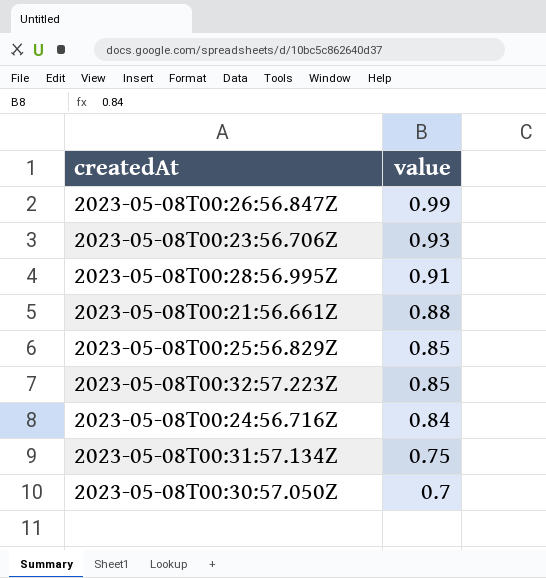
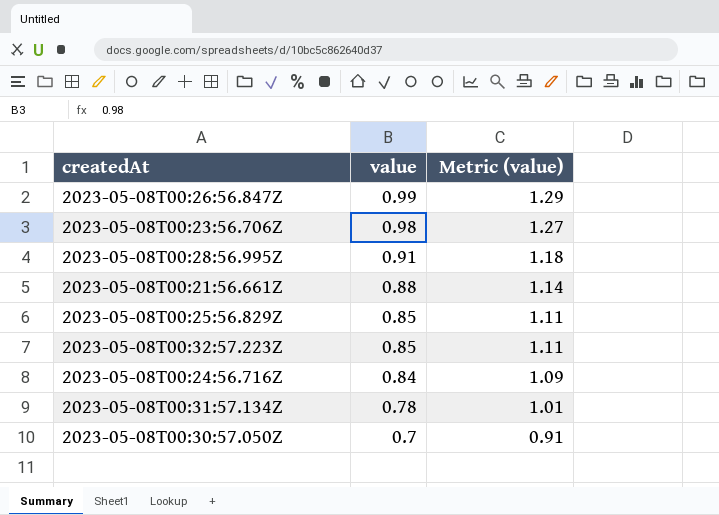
column Metric (value) | formula: none -> [value] * 1.3
2023-05-08T00:23:56.706Z | value: 0.93 -> 0.98
2023-05-08T00:31:57.134Z | value: 0.75 -> 0.78

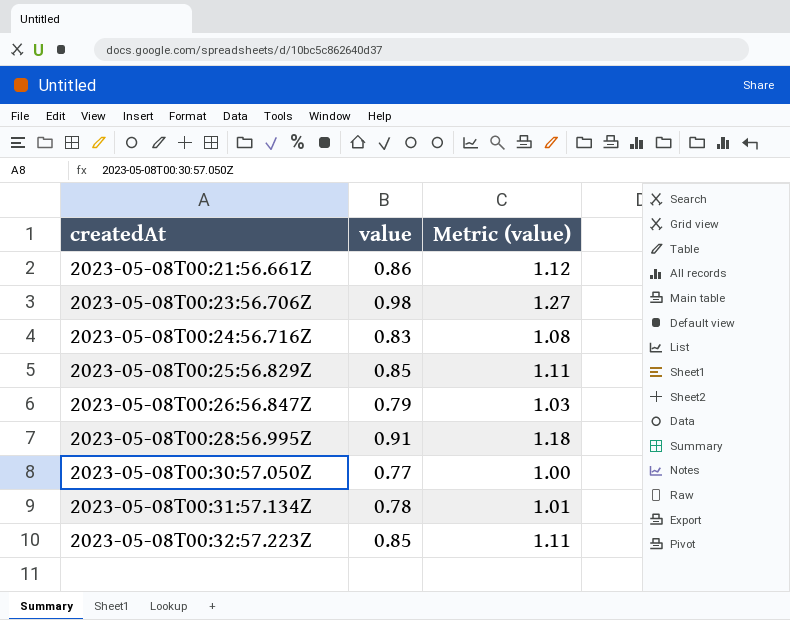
row order: value descending -> createdAt ascending
2023-05-08T00:21:56.661Z | value: 0.88 -> 0.86
2023-05-08T00:21:56.661Z | Metric (value): 1.14 -> 1.12
2023-05-08T00:24:56.716Z | value: 0.84 -> 0.83
2023-05-08T00:24:56.716Z | Metric (value): 1.09 -> 1.08
2023-05-08T00:26:56.847Z | value: 0.99 -> 0.79
2023-05-08T00:26:56.847Z | Metric (value): 1.29 -> 1.03
2023-05-08T00:30:57.050Z | value: 0.7 -> 0.77
2023-05-08T00:30:57.050Z | Metric (value): 0.91 -> 1.00

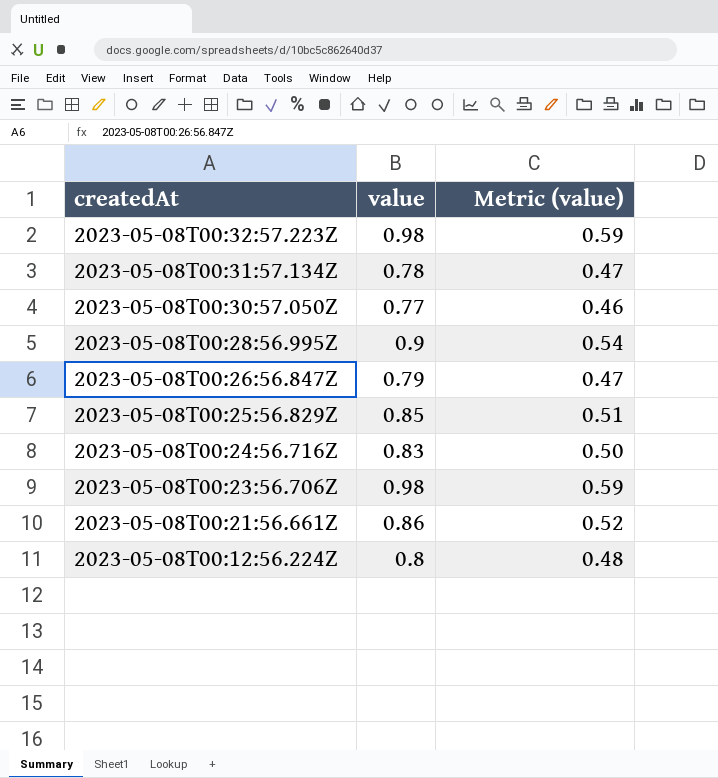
row order: createdAt ascending -> createdAt descending
column Metric (value) | formula: [value] * 1.3 -> [value] * 0.6
2023-05-08T00:32:57.223Z | value: 0.85 -> 0.98
2023-05-08T00:28:56.995Z | value: 0.91 -> 0.9
row 2023-05-08T00:12:56.224Z: none -> 0.8 | 0.48

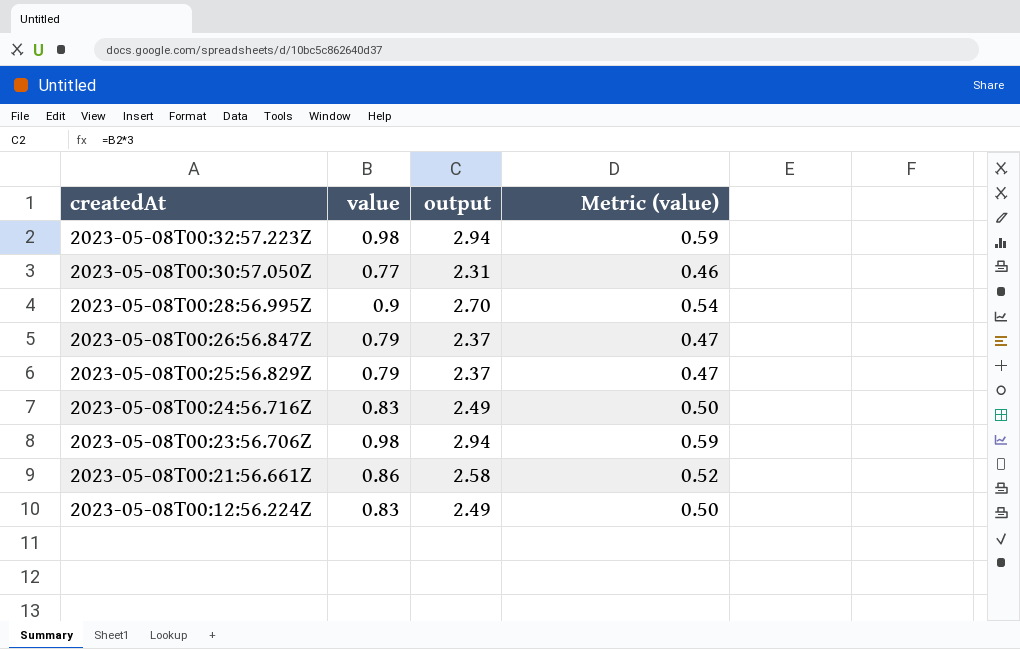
column output | formula: none -> [value] * 3
row 2023-05-08T00:31:57.134Z: 0.78 | 0.47 -> none
2023-05-08T00:25:56.829Z | value: 0.85 -> 0.79
2023-05-08T00:25:56.829Z | Metric (value): 0.51 -> 0.47
2023-05-08T00:12:56.224Z | value: 0.8 -> 0.83
2023-05-08T00:12:56.224Z | Metric (value): 0.48 -> 0.50

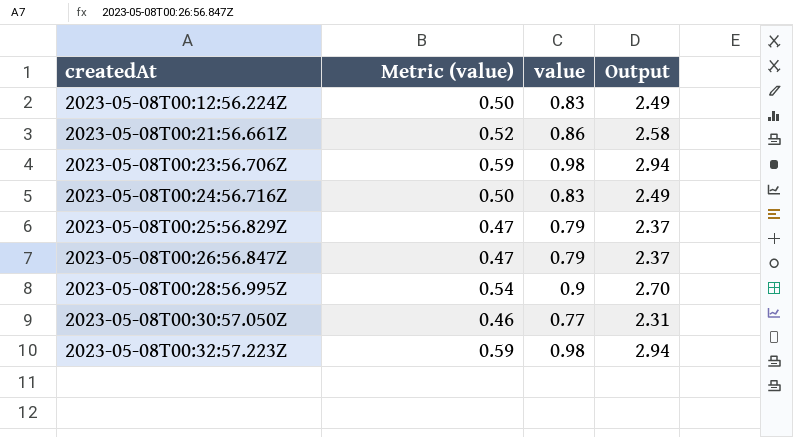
row order: createdAt descending -> createdAt ascending
column Metric (value) | position: 4 -> 2
column name: output -> Output

